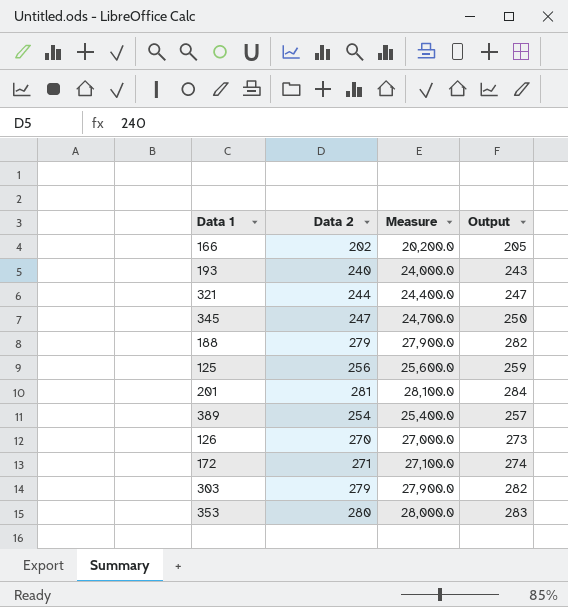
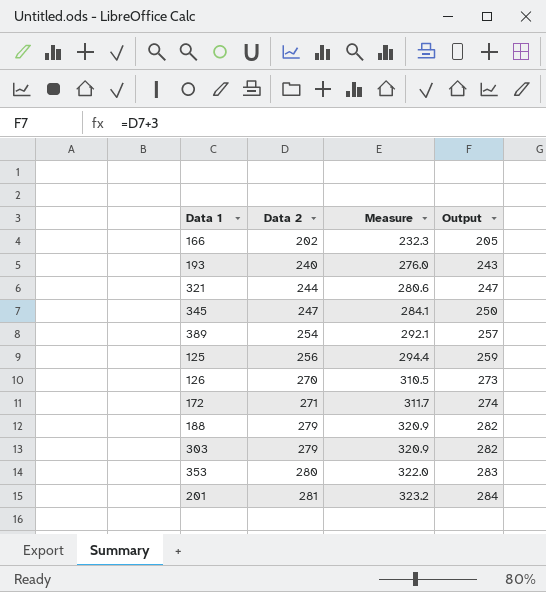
row order: none -> Data 2 ascending
column Measure | formula: [Data 2] * 100 -> [Data 2] * 1.15

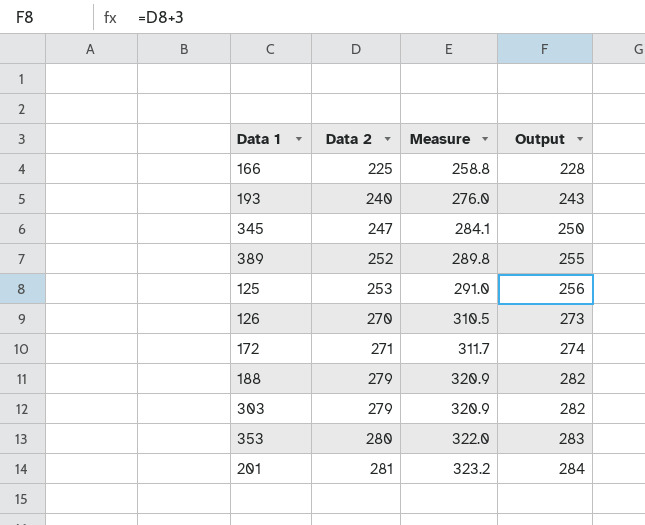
row 321: 244 | 280.6 | 247 -> none
166 | Data 2: 202 -> 225
166 | Measure: 232.3 -> 258.8
166 | Output: 205 -> 228
389 | Data 2: 254 -> 252
389 | Measure: 292.1 -> 289.8
389 | Output: 257 -> 255
125 | Data 2: 256 -> 253
125 | Measure: 294.4 -> 291.0
125 | Output: 259 -> 256

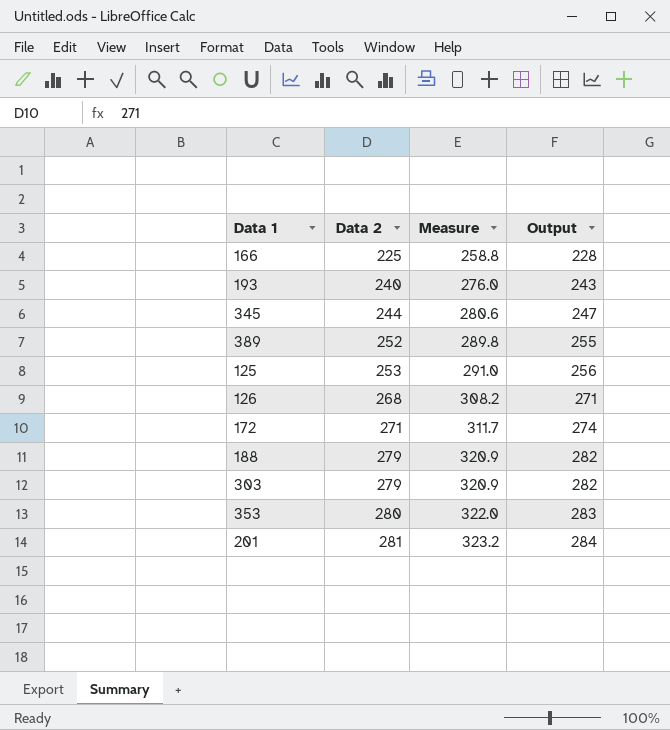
345 | Data 2: 247 -> 244
345 | Measure: 284.1 -> 280.6
345 | Output: 250 -> 247
126 | Data 2: 270 -> 268
126 | Measure: 310.5 -> 308.2
126 | Output: 273 -> 271

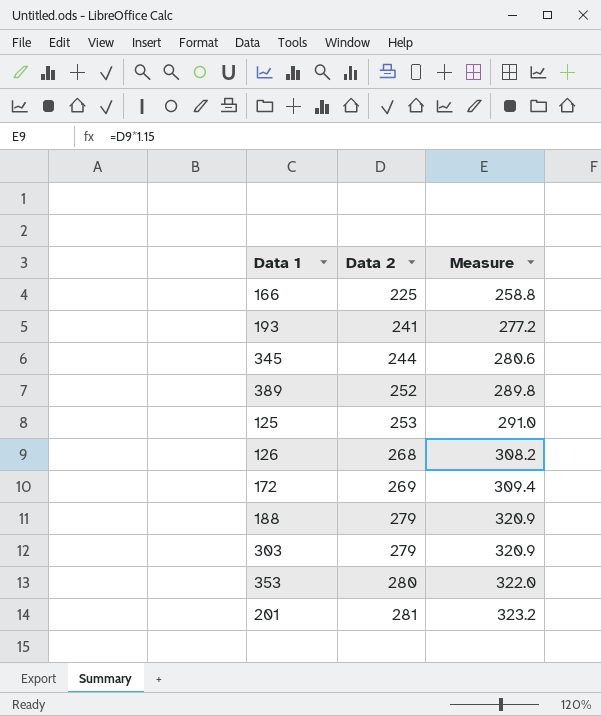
column Output | formula: [Data 2] + 3 -> none
193 | Data 2: 240 -> 241
193 | Measure: 276.0 -> 277.2
172 | Data 2: 271 -> 269
172 | Measure: 311.7 -> 309.4

